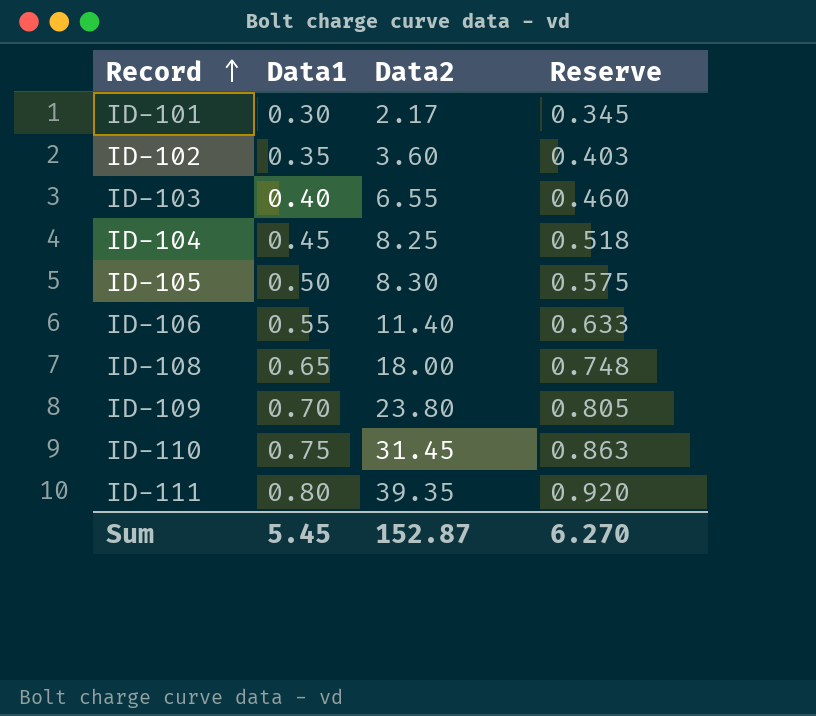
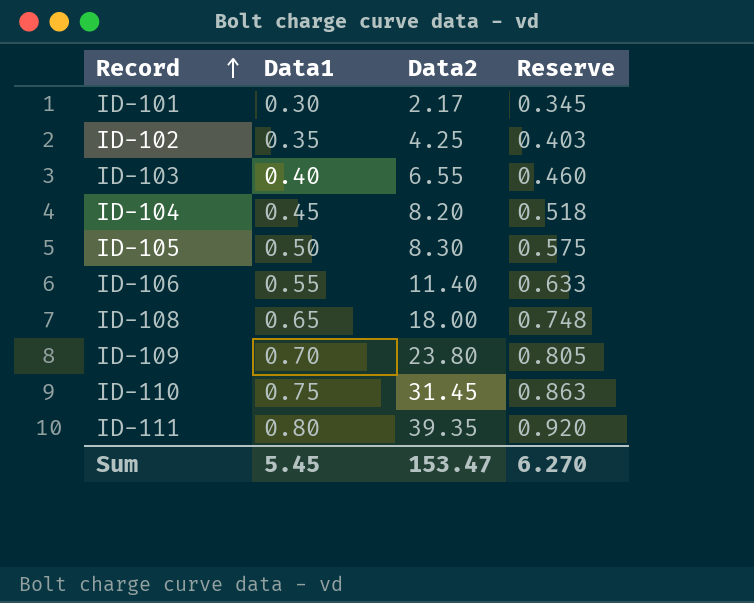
ID-102 | Data2: 3.60 -> 4.25
ID-104 | Data2: 8.25 -> 8.20
Sum | Data2: 152.87 -> 153.47

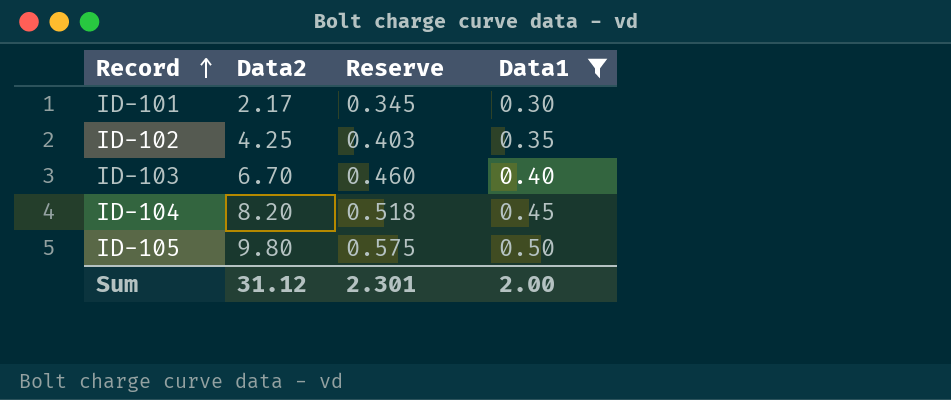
filter: none -> Data1 <= 0.50
column Data1 | position: 2 -> 4
ID-103 | Data2: 6.55 -> 6.70
ID-105 | Data2: 8.30 -> 9.80
Sum | Data2: 153.47 -> 31.12
Sum | Reserve: 6.270 -> 2.301
Sum | Data1: 5.45 -> 2.00

